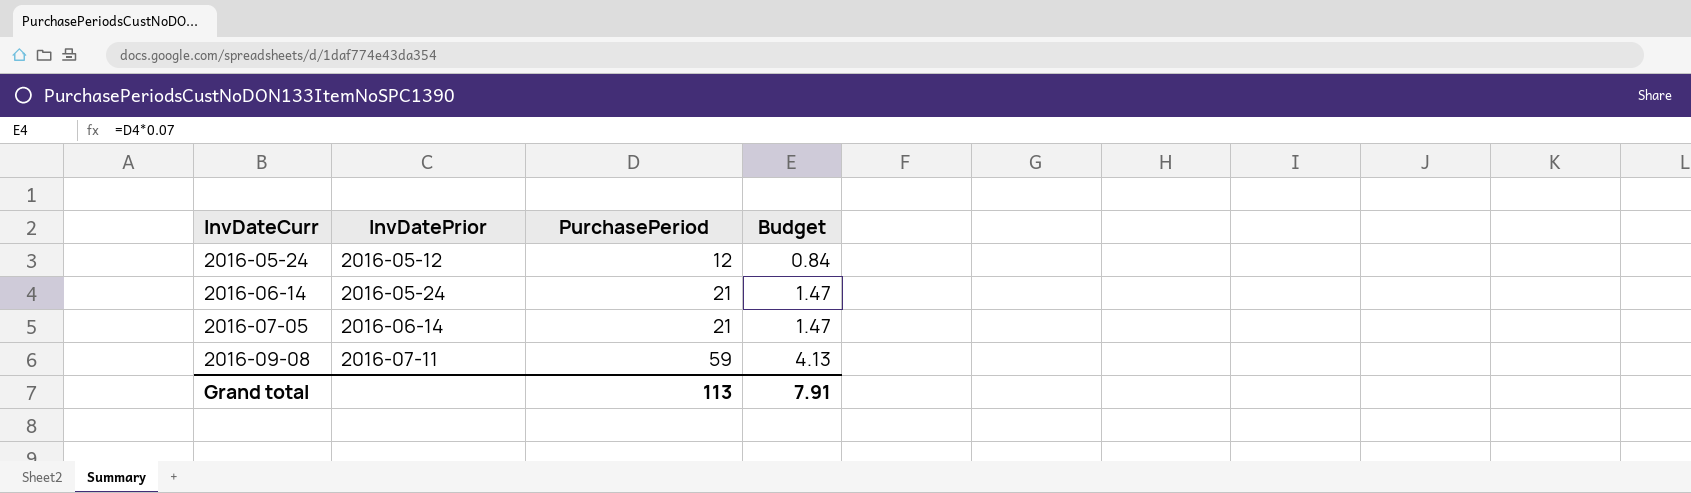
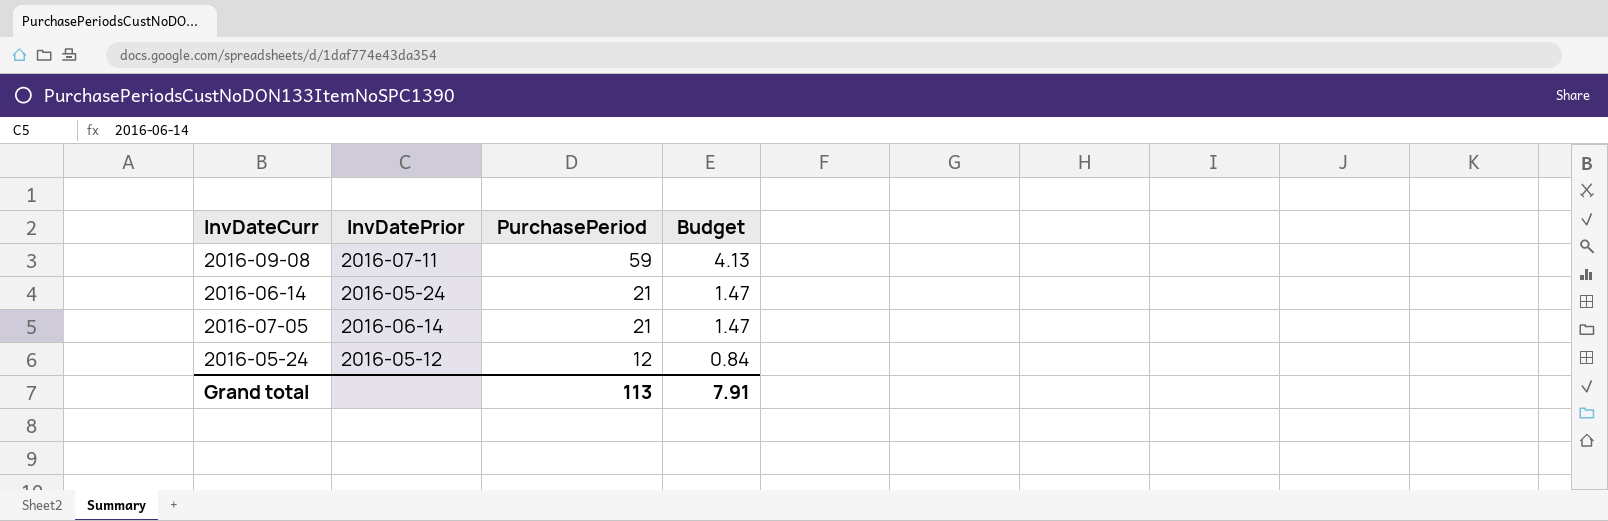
row order: InvDateCurr ascending -> PurchasePeriod descending

